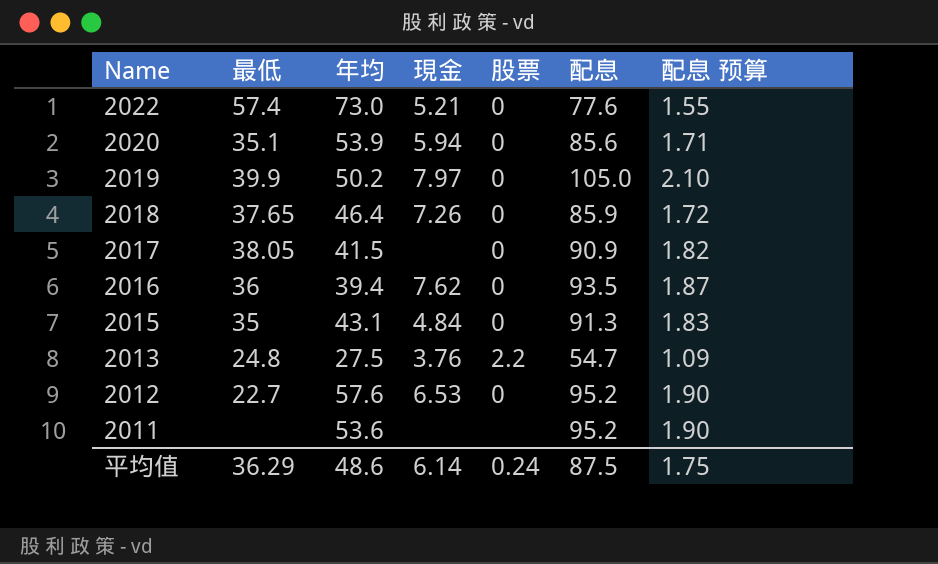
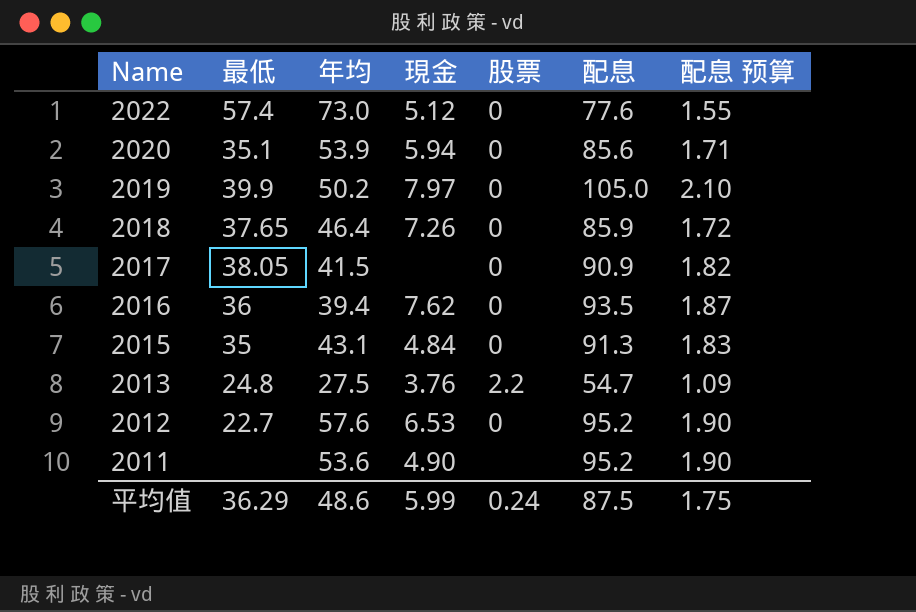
2022 | 現金: 5.21 -> 5.12
2011 | 現金: none -> 4.90
平均值 | 現金: 6.14 -> 5.99

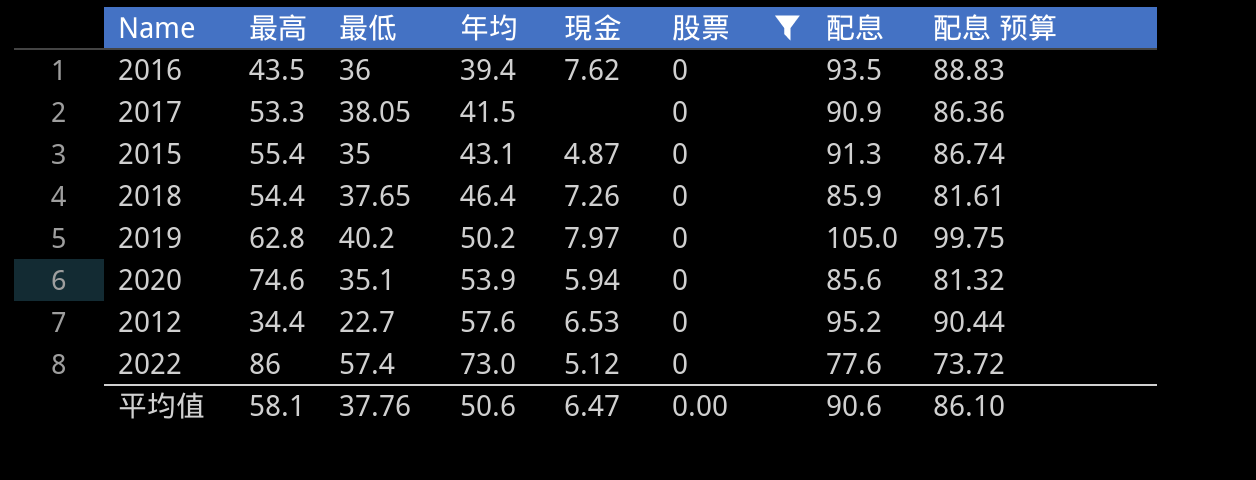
filter: none -> 股票 = 0
row order: Name descending -> 年均 ascending
column 最高 | position: none -> 2
column 配息 预算 | formula: [配息] * 0.02 -> [配息] * 0.95
2015 | 現金: 4.84 -> 4.87
2019 | 最低: 39.9 -> 40.2
平均值 | 最低: 36.29 -> 37.76
平均值 | 年均: 48.6 -> 50.6
平均值 | 現金: 5.99 -> 6.47
平均值 | 股票: 0.24 -> 0.00
平均值 | 配息: 87.5 -> 90.6
平均值 | 配息 预算: 1.75 -> 86.10

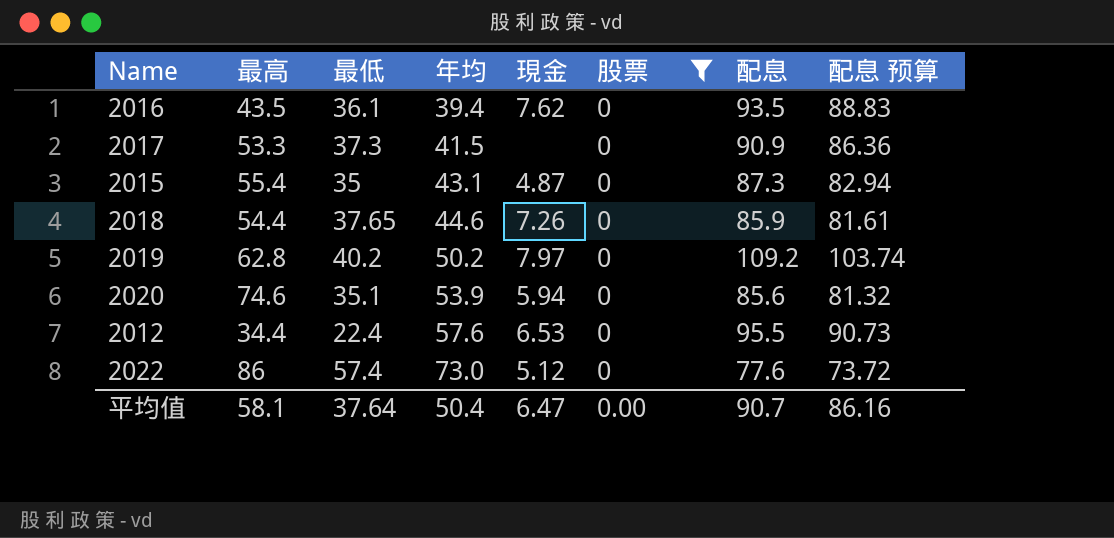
2016 | 最低: 36 -> 36.1
2017 | 最低: 38.05 -> 37.3
2015 | 配息: 91.3 -> 87.3
2015 | 配息 预算: 86.74 -> 82.94
2018 | 年均: 46.4 -> 44.6
2019 | 配息: 105.0 -> 109.2
2019 | 配息 预算: 99.75 -> 103.74
2012 | 最低: 22.7 -> 22.4
2012 | 配息: 95.2 -> 95.5
2012 | 配息 预算: 90.44 -> 90.73
平均值 | 最低: 37.76 -> 37.64
平均值 | 年均: 50.6 -> 50.4
平均值 | 配息: 90.6 -> 90.7
平均值 | 配息 预算: 86.10 -> 86.16

